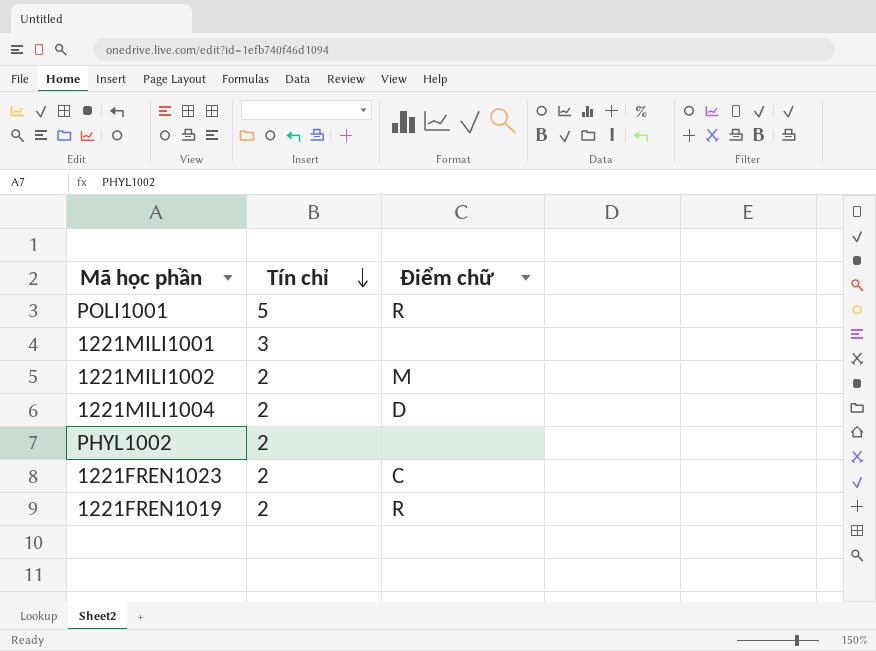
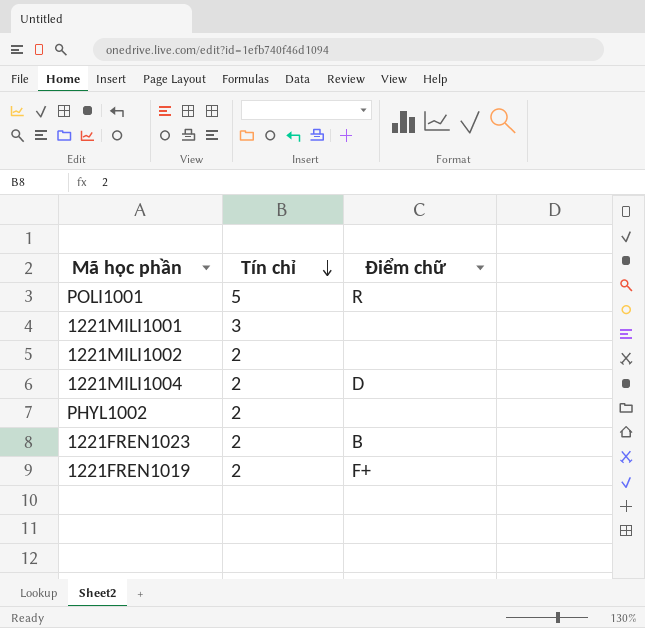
1221MILI1002 | Điểm chữ: M -> none
1221FREN1023 | Điểm chữ: C -> B
1221FREN1019 | Điểm chữ: R -> F+

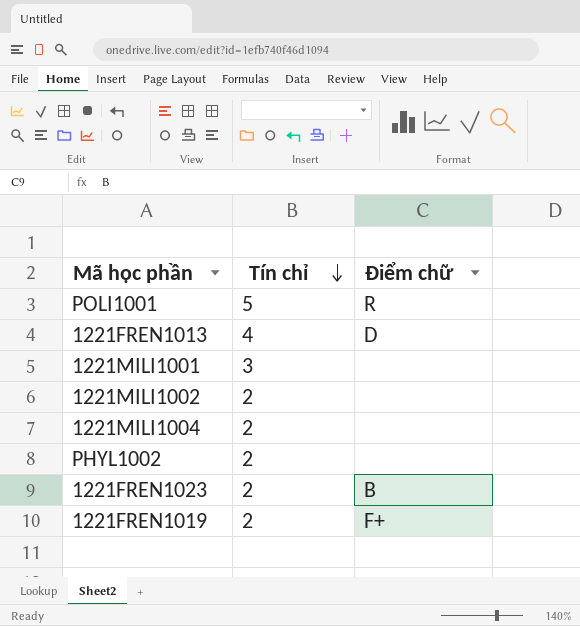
row 1221FREN1013: none -> 4 | D
1221MILI1004 | Điểm chữ: D -> none

